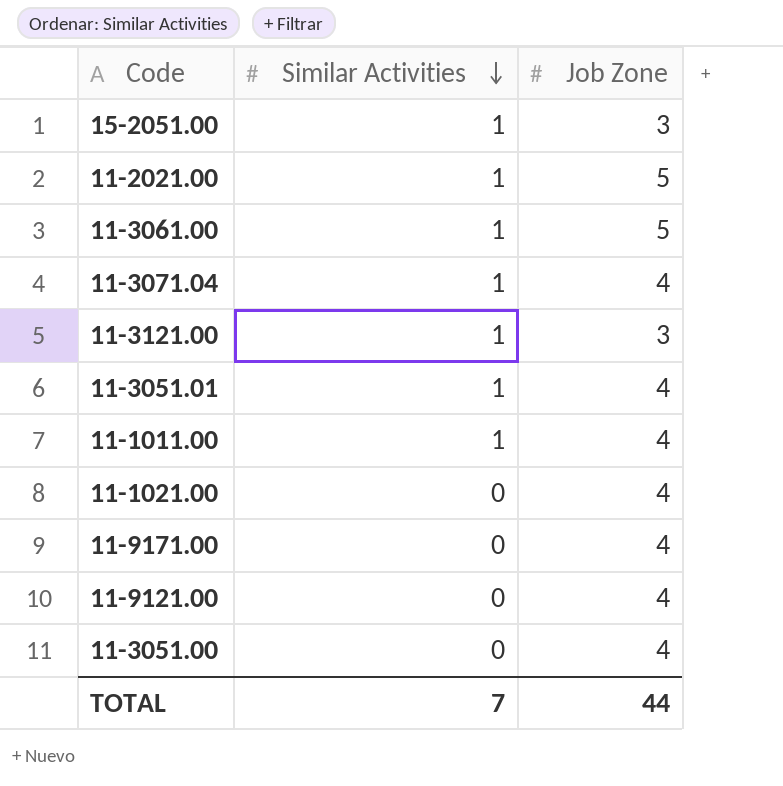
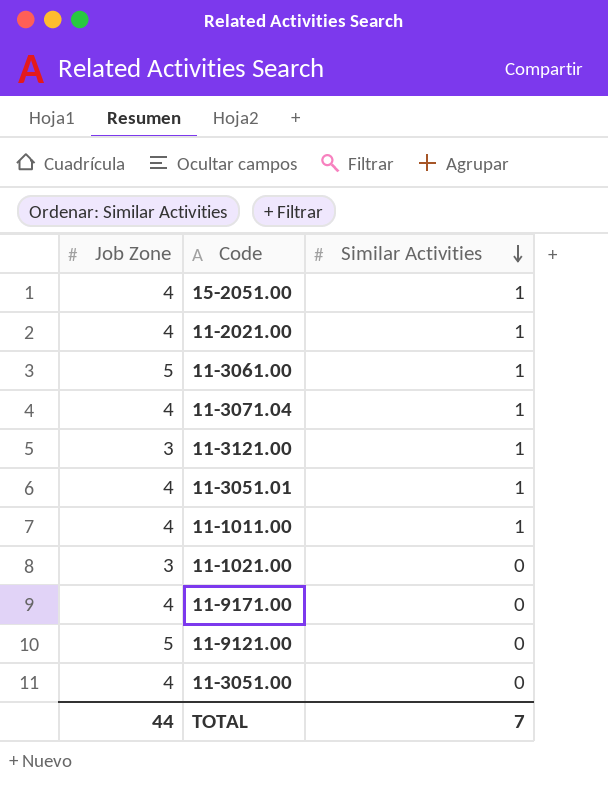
column Job Zone | position: 3 -> 1
15-2051.00 | Job Zone: 3 -> 4
11-2021.00 | Job Zone: 5 -> 4
11-1021.00 | Job Zone: 4 -> 3
11-9121.00 | Job Zone: 4 -> 5

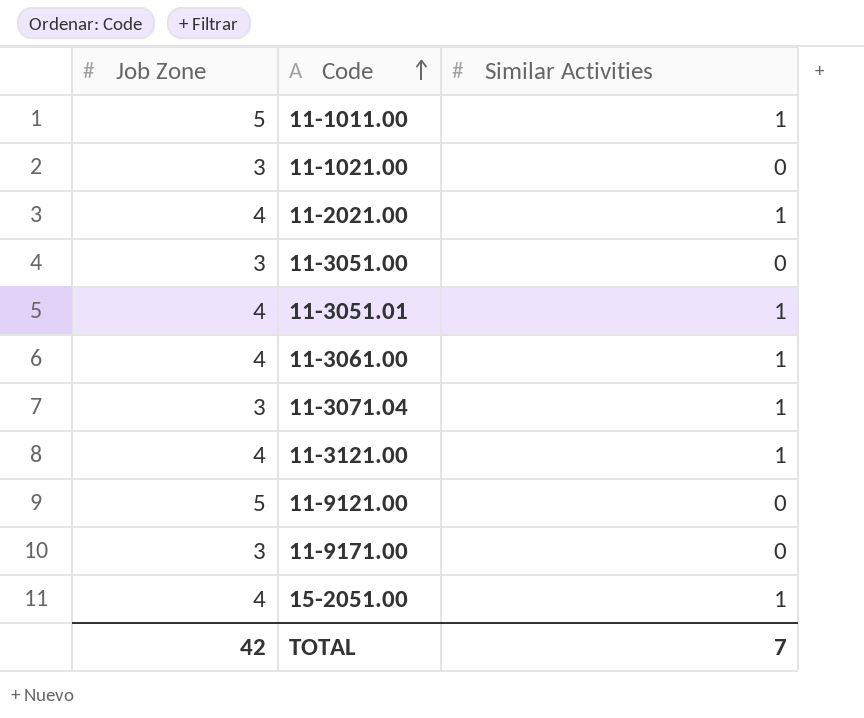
row order: Similar Activities descending -> Code ascending
11-1011.00 | Job Zone: 4 -> 5
11-3051.00 | Job Zone: 4 -> 3
11-3061.00 | Job Zone: 5 -> 4
11-3071.04 | Job Zone: 4 -> 3
11-3121.00 | Job Zone: 3 -> 4
11-9171.00 | Job Zone: 4 -> 3
TOTAL | Job Zone: 44 -> 42

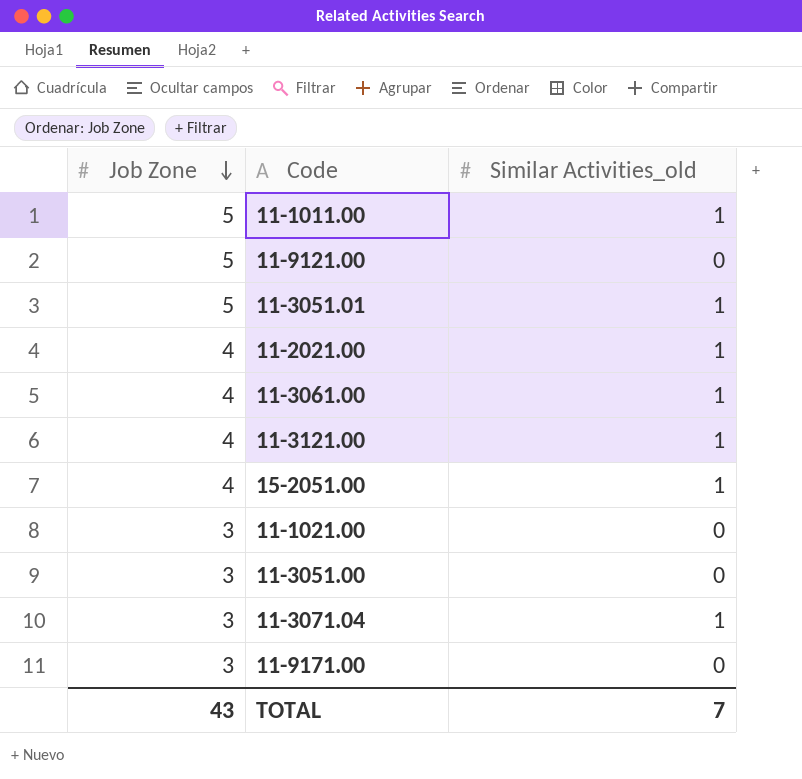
row order: Code ascending -> Job Zone descending
column name: Similar Activities -> Similar Activities_old
11-3051.01 | Job Zone: 4 -> 5
TOTAL | Job Zone: 42 -> 43

